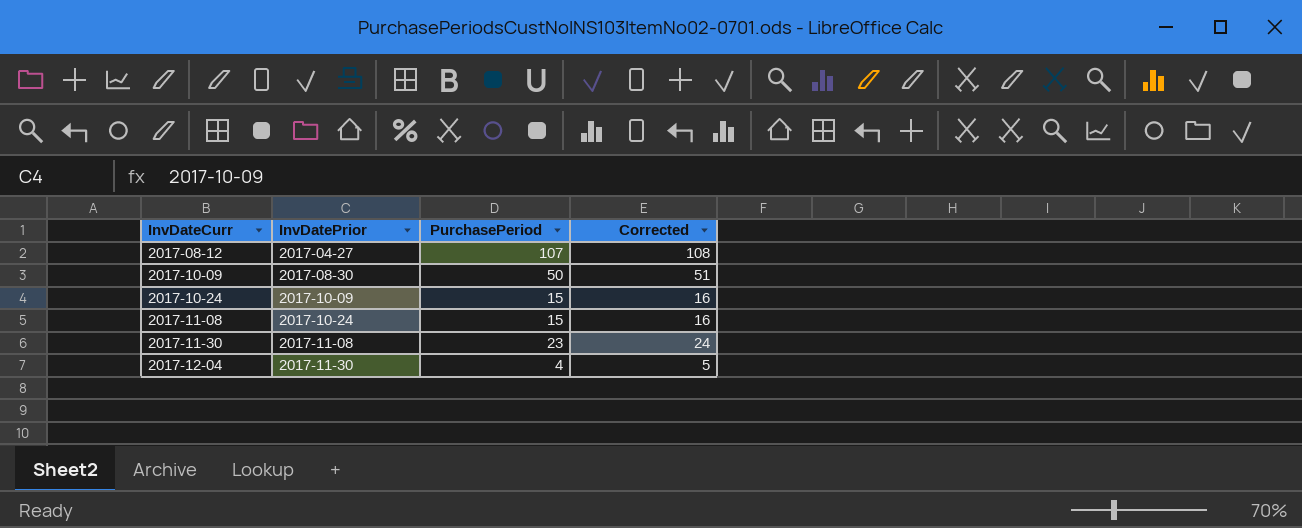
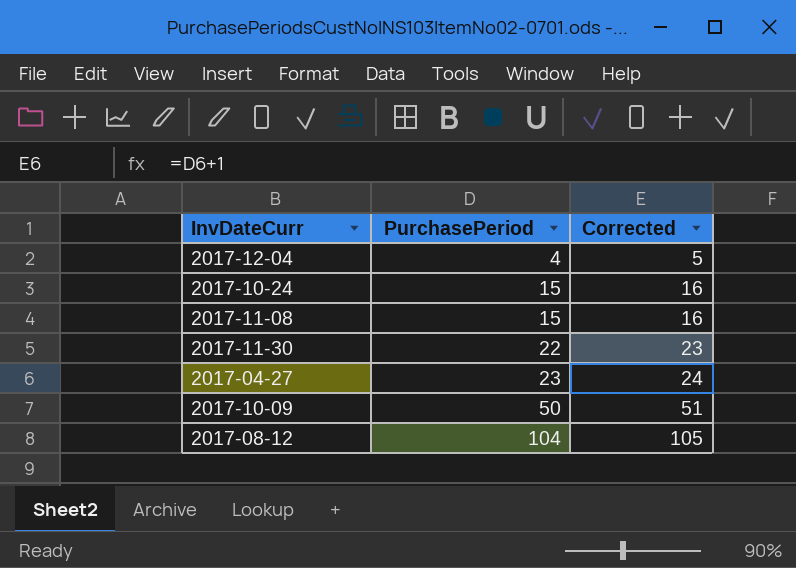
row order: InvDateCurr ascending -> PurchasePeriod ascending
column InvDatePrior | position: 2 -> none
2017-11-30 | PurchasePeriod: 23 -> 22
2017-11-30 | Corrected: 24 -> 23
row 2017-04-27: none -> 23 | 24
2017-08-12 | PurchasePeriod: 107 -> 104
2017-08-12 | Corrected: 108 -> 105

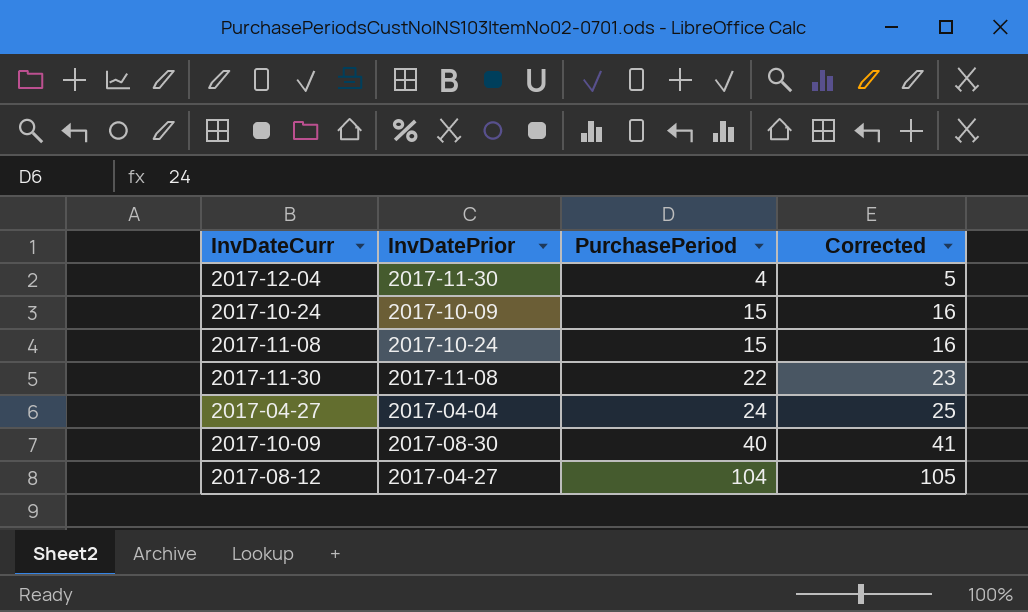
column InvDatePrior | position: none -> 2
2017-04-27 | PurchasePeriod: 23 -> 24
2017-04-27 | Corrected: 24 -> 25
2017-10-09 | PurchasePeriod: 50 -> 40
2017-10-09 | Corrected: 51 -> 41

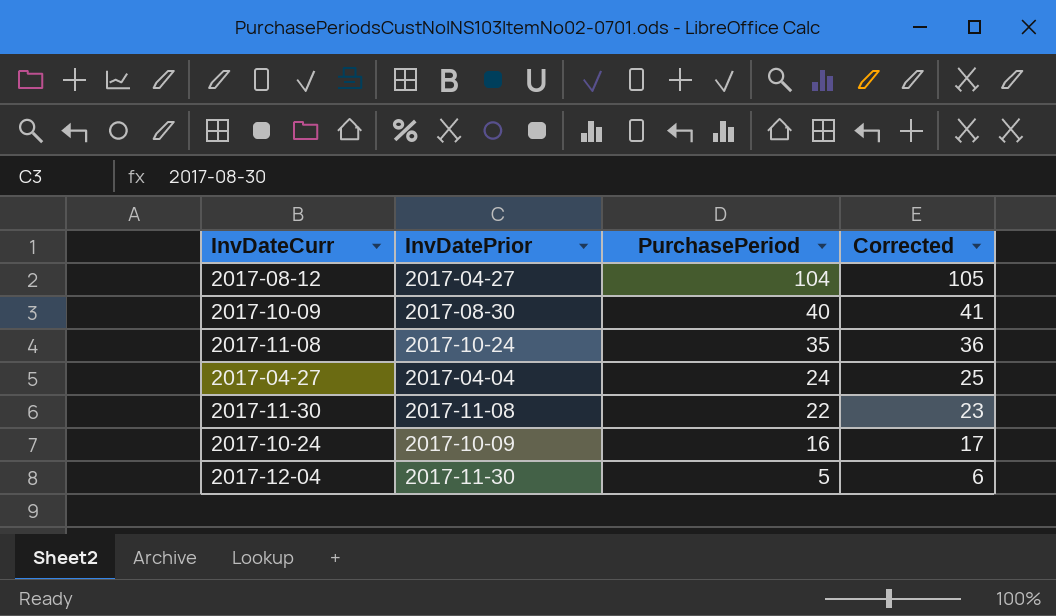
row order: PurchasePeriod ascending -> PurchasePeriod descending
2017-11-08 | PurchasePeriod: 15 -> 35
2017-11-08 | Corrected: 16 -> 36
2017-10-24 | PurchasePeriod: 15 -> 16
2017-10-24 | Corrected: 16 -> 17
2017-12-04 | PurchasePeriod: 4 -> 5
2017-12-04 | Corrected: 5 -> 6

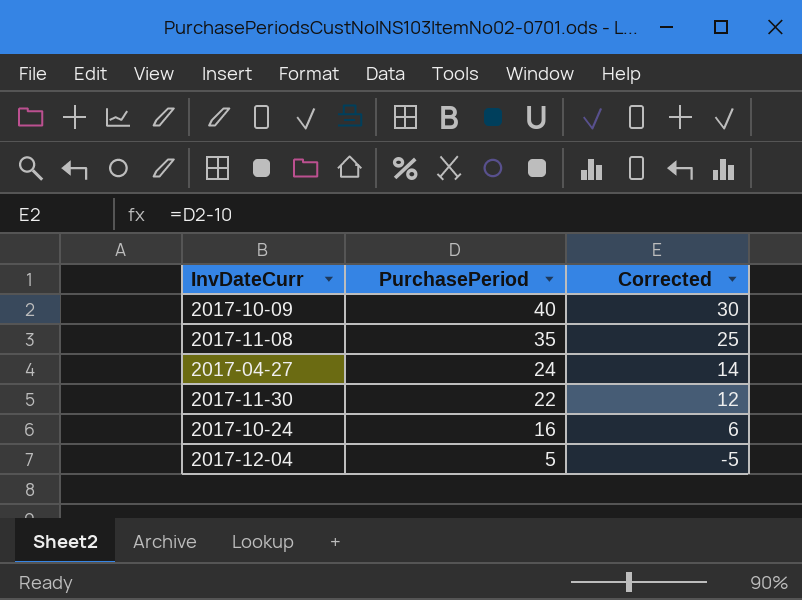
column InvDatePrior | position: 2 -> none
column Corrected | formula: [PurchasePeriod] + 1 -> [PurchasePeriod] - 10
row 2017-08-12: 2017-04-27 | 104 | 105 -> none

